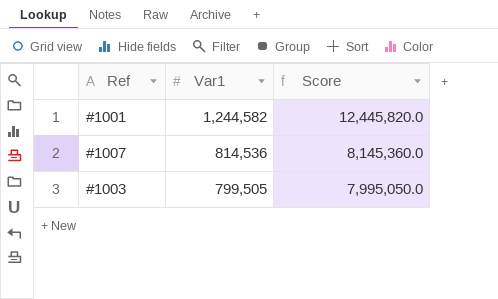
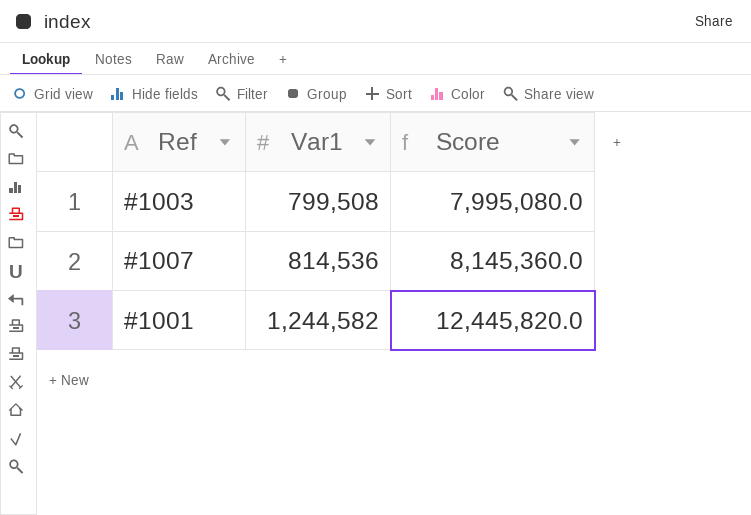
row order: Var1 descending -> Var1 ascending
#1003 | Var1: 799,505 -> 799,508
#1003 | Score: 7,995,050.0 -> 7,995,080.0

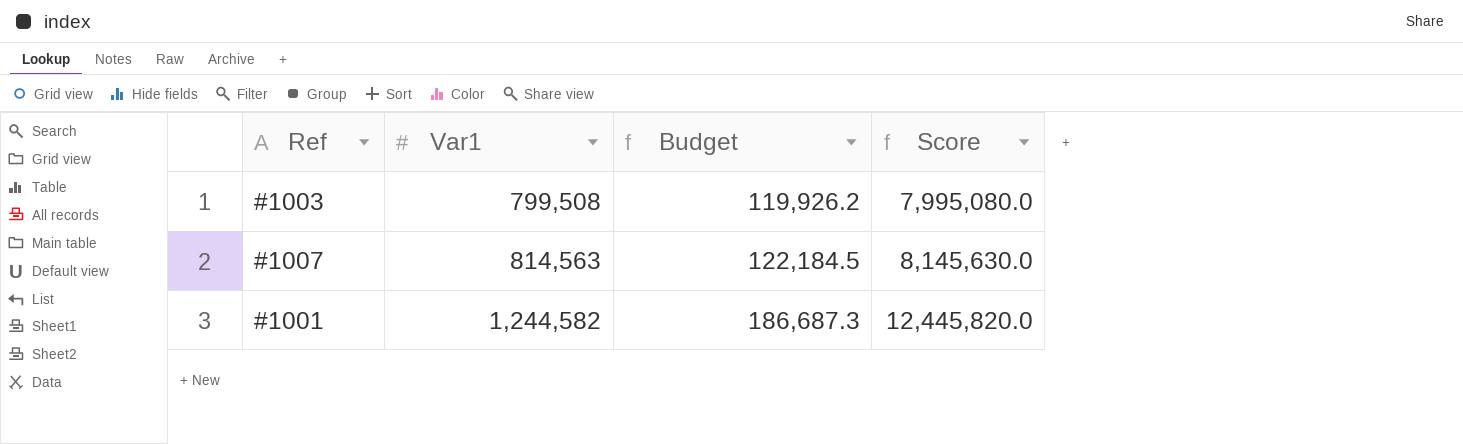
column Budget | formula: none -> [Var1] * 0.15
#1007 | Var1: 814,536 -> 814,563
#1007 | Score: 8,145,360.0 -> 8,145,630.0

